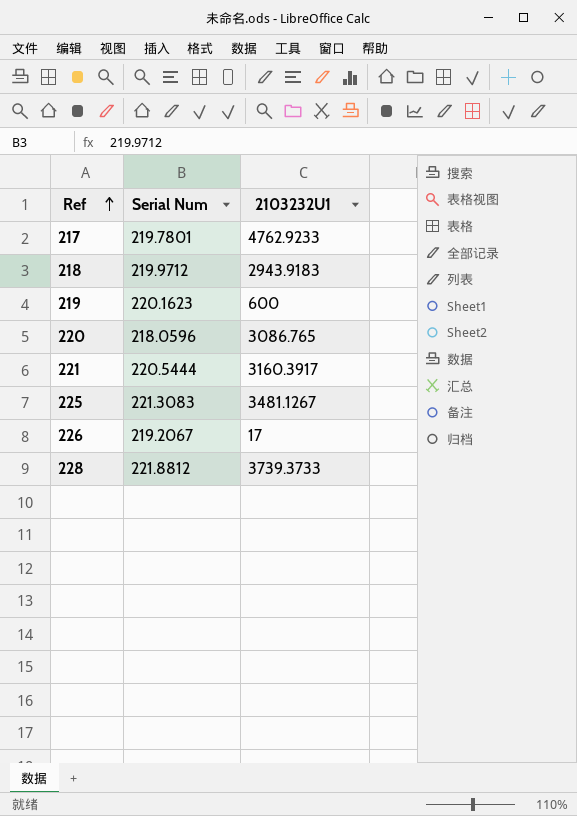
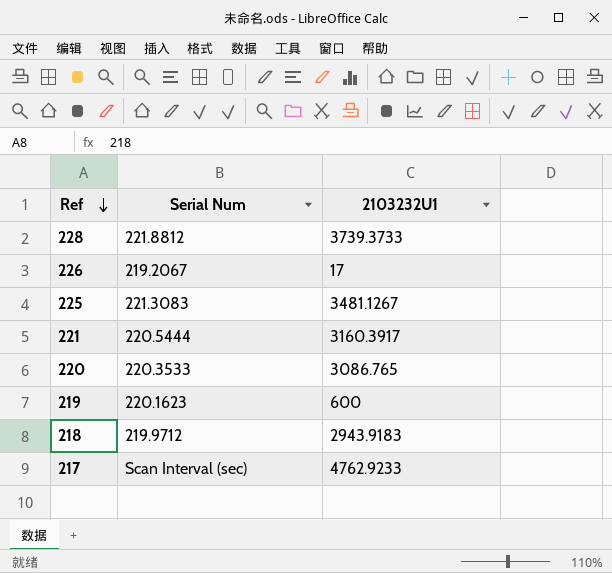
row order: Ref ascending -> Ref descending
220 | Serial Num: 218.0596 -> 220.3533
217 | Serial Num: 219.7801 -> Scan Interval (sec)

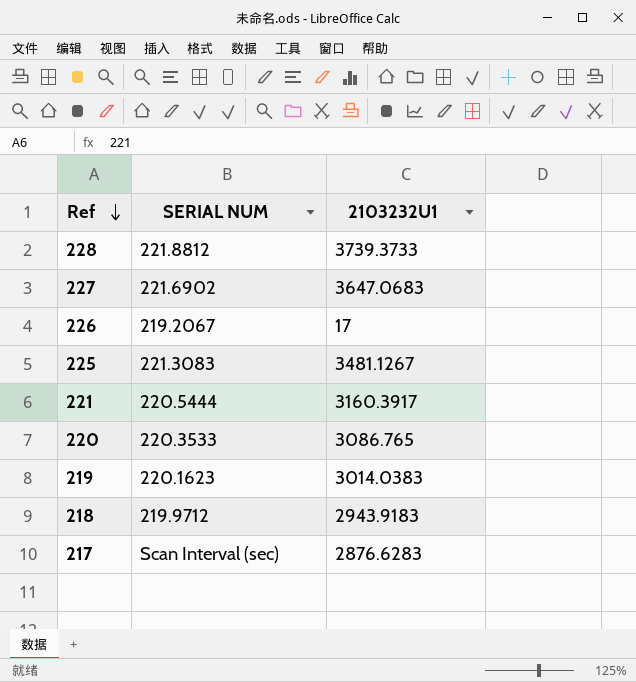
column name: Serial Num -> SERIAL NUM
row 227: none -> 221.6902 | 3647.0683
219 | 2103232U1: 600 -> 3014.0383
217 | 2103232U1: 4762.9233 -> 2876.6283

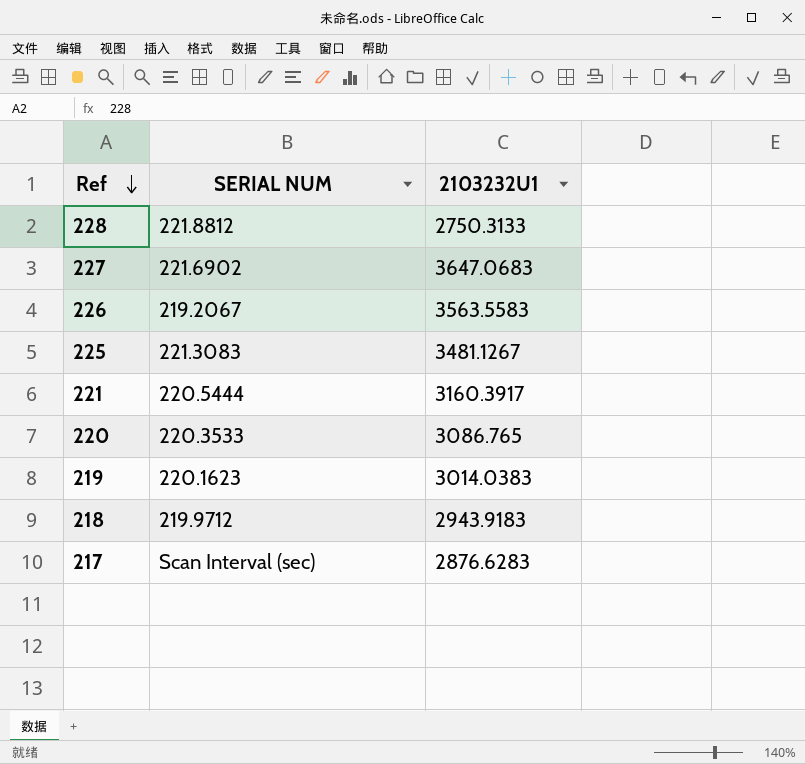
228 | 2103232U1: 3739.3733 -> 2750.3133
226 | 2103232U1: 17 -> 3563.5583

